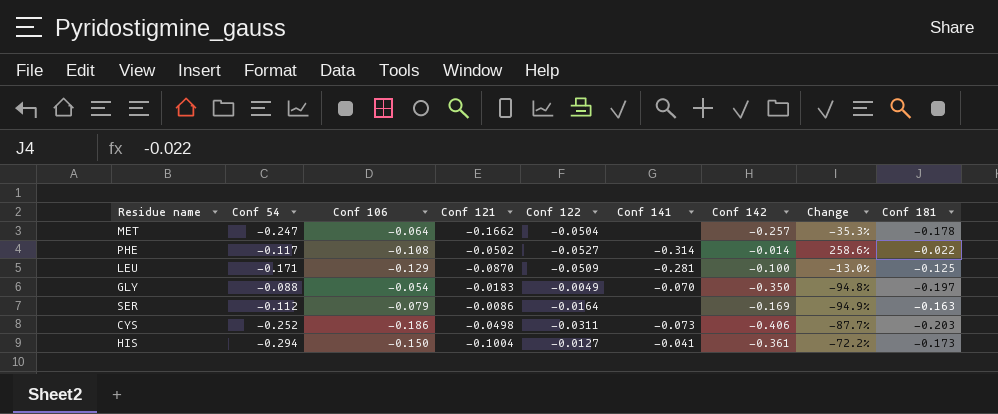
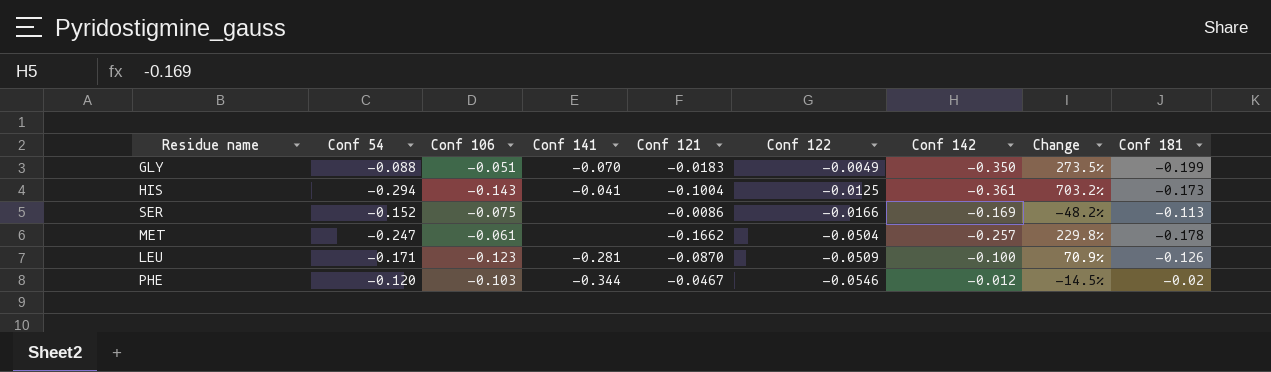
row order: none -> Conf 122 descending
column Conf 141 | position: 6 -> 4
column Change | formula: ([Conf 121] - [Conf 142]) / [Conf 142] -> ([Conf 121] - [Conf 122]) / [Conf 122]
row CYS: -0.252 | -0.186 | -0.0498 | -0.0311 | -0.073 | -0.406 | -87.7% | -0.203 -> none
GLY | Conf 106: -0.054 -> -0.051
GLY | Conf 181: -0.197 -> -0.199
HIS | Conf 106: -0.150 -> -0.143
HIS | Conf 122: -0.0127 -> -0.0125
SER | Conf 54: -0.112 -> -0.152
SER | Conf 106: -0.079 -> -0.075
SER | Conf 122: -0.0164 -> -0.0166
SER | Conf 181: -0.163 -> -0.113
MET | Conf 106: -0.064 -> -0.061
LEU | Conf 106: -0.129 -> -0.123
LEU | Conf 181: -0.125 -> -0.126
PHE | Conf 54: -0.117 -> -0.120
PHE | Conf 106: -0.108 -> -0.103
PHE | Conf 141: -0.314 -> -0.344
PHE | Conf 121: -0.0502 -> -0.0467
PHE | Conf 122: -0.0527 -> -0.0546
PHE | Conf 142: -0.014 -> -0.012
PHE | Conf 181: -0.022 -> -0.02

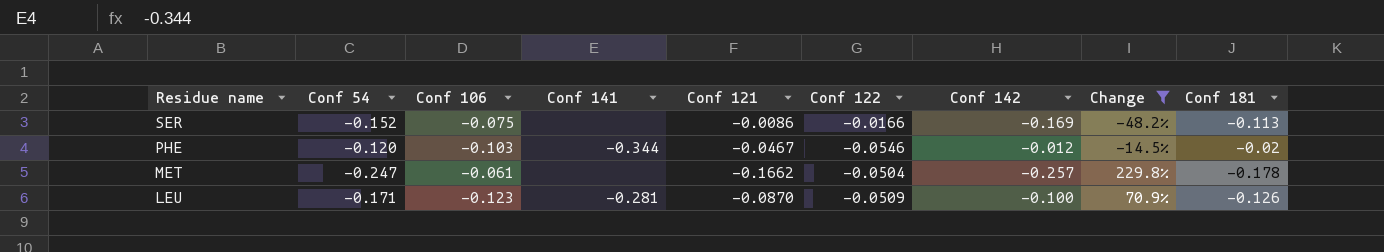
filter: none -> Change <= 229.8%
row order: Conf 122 descending -> Residue name descending

